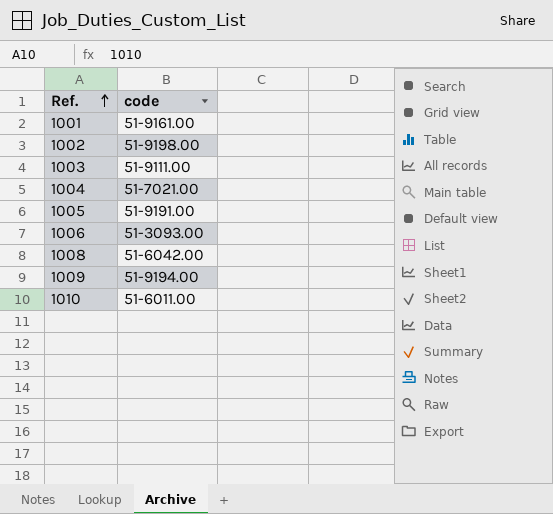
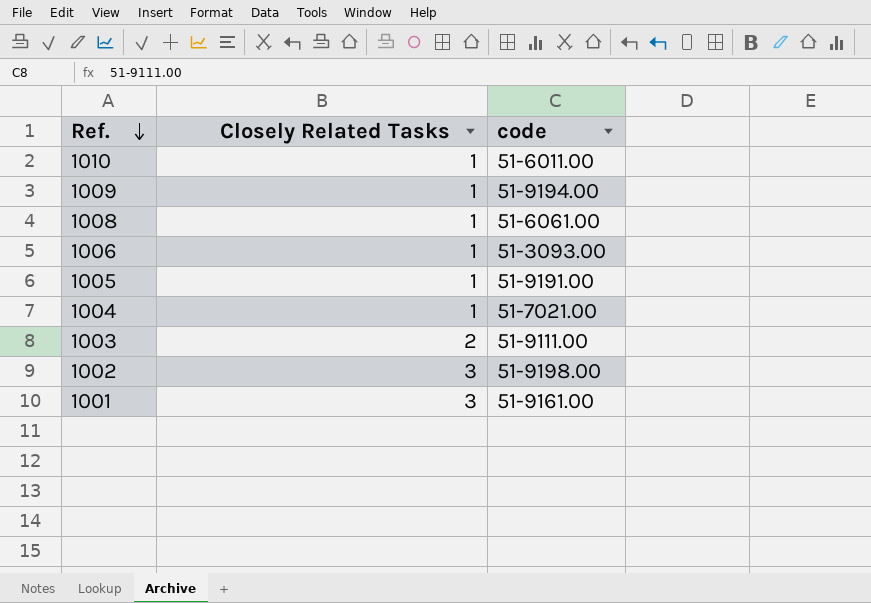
row order: Ref. ascending -> Ref. descending
column Closely Related Tasks | position: none -> 2
1008 | code: 51-6042.00 -> 51-6061.00

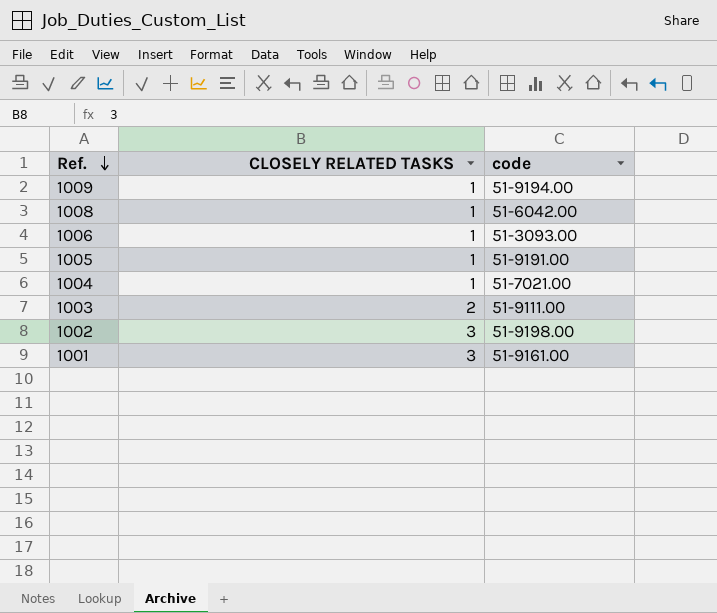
column name: Closely Related Tasks -> CLOSELY RELATED TASKS
row 1010: 1 | 51-6011.00 -> none
1008 | code: 51-6061.00 -> 51-6042.00

